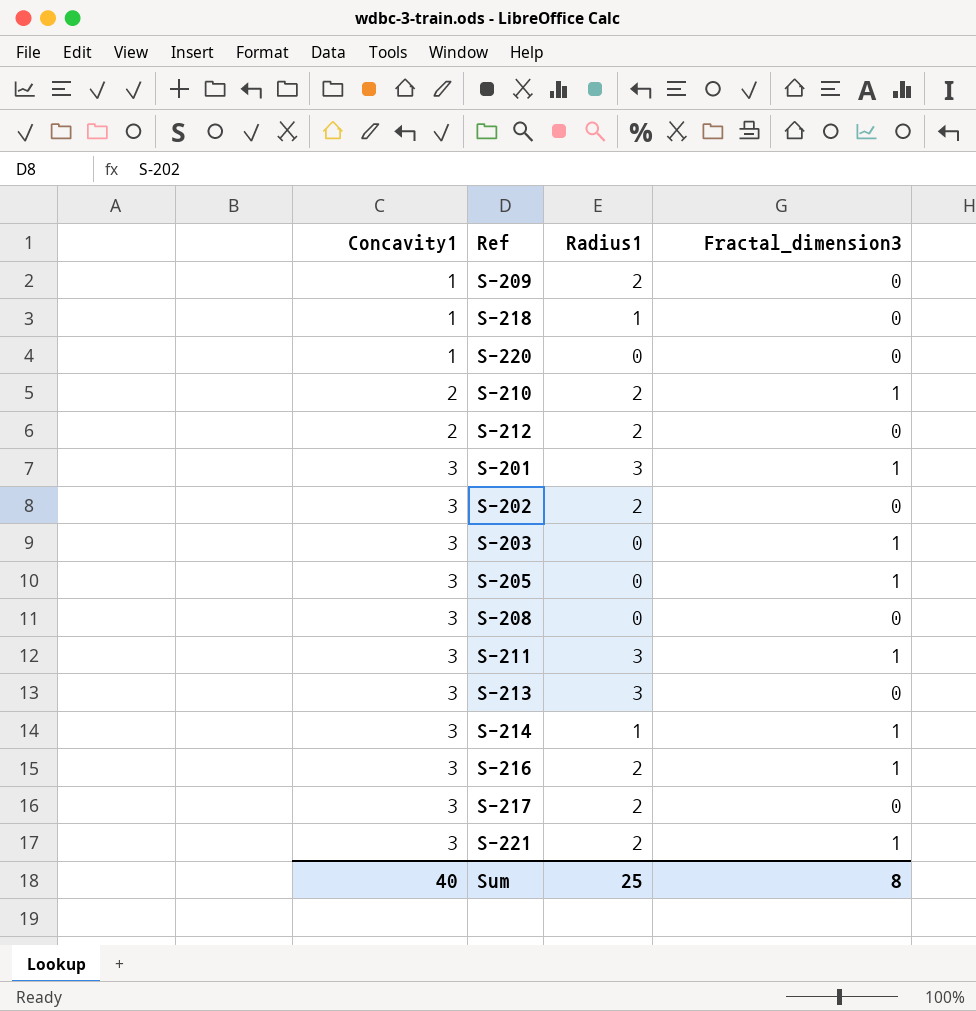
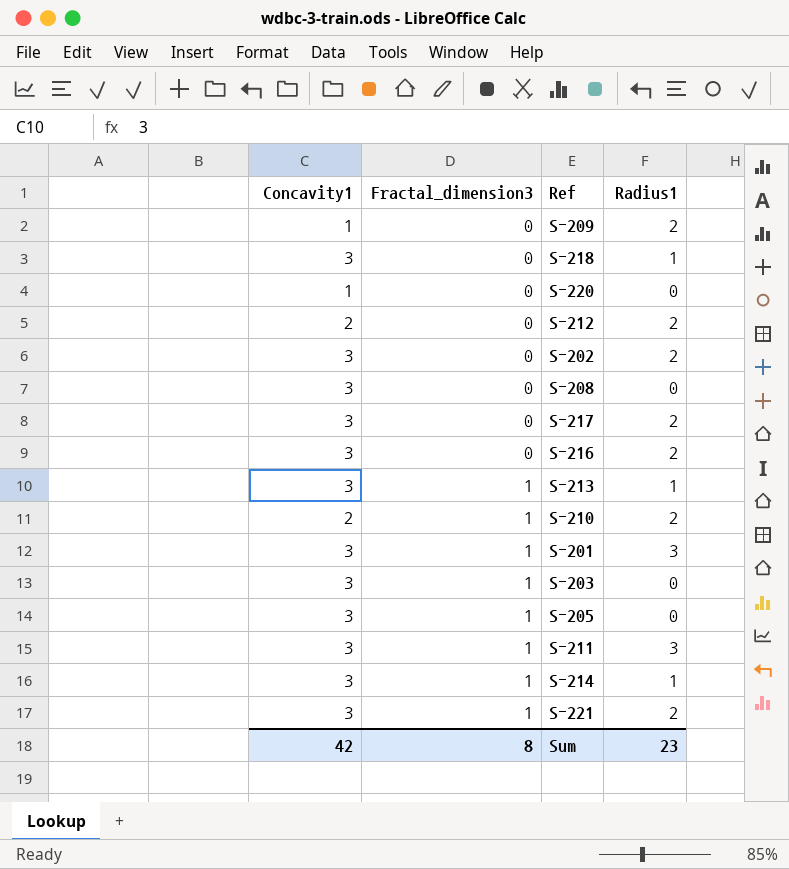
row order: Concavity1 ascending -> Fractal_dimension3 ascending
column Fractal_dimension3 | position: 4 -> 2
S-218 | Concavity1: 1 -> 3
S-216 | Fractal_dimension3: 1 -> 0
S-213 | Fractal_dimension3: 0 -> 1
S-213 | Radius1: 3 -> 1
Sum | Concavity1: 40 -> 42
Sum | Radius1: 25 -> 23

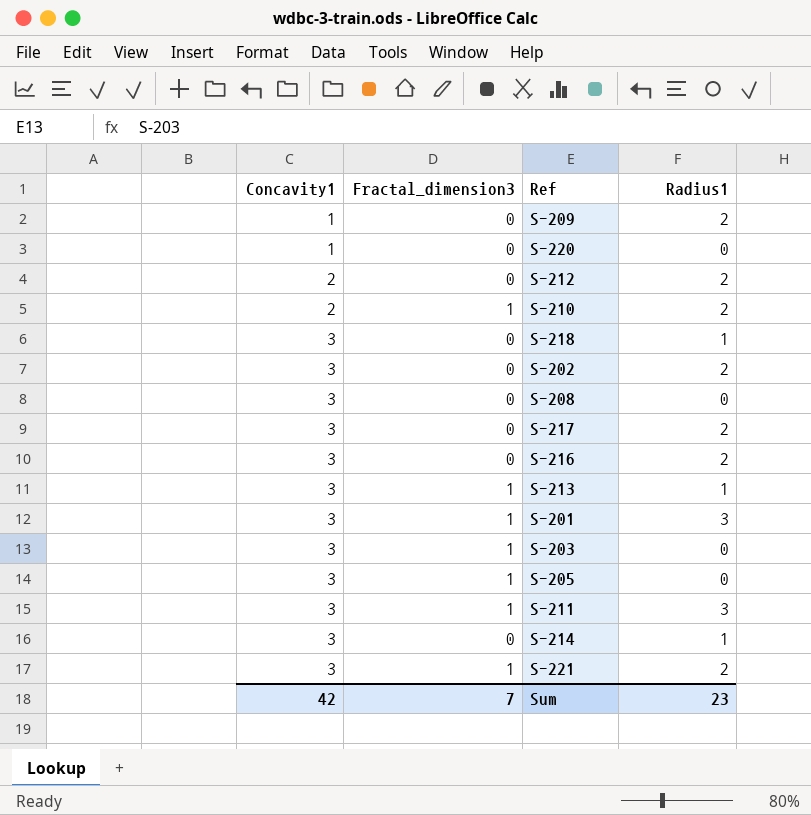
row order: Fractal_dimension3 ascending -> Concavity1 ascending
S-214 | Fractal_dimension3: 1 -> 0
Sum | Fractal_dimension3: 8 -> 7

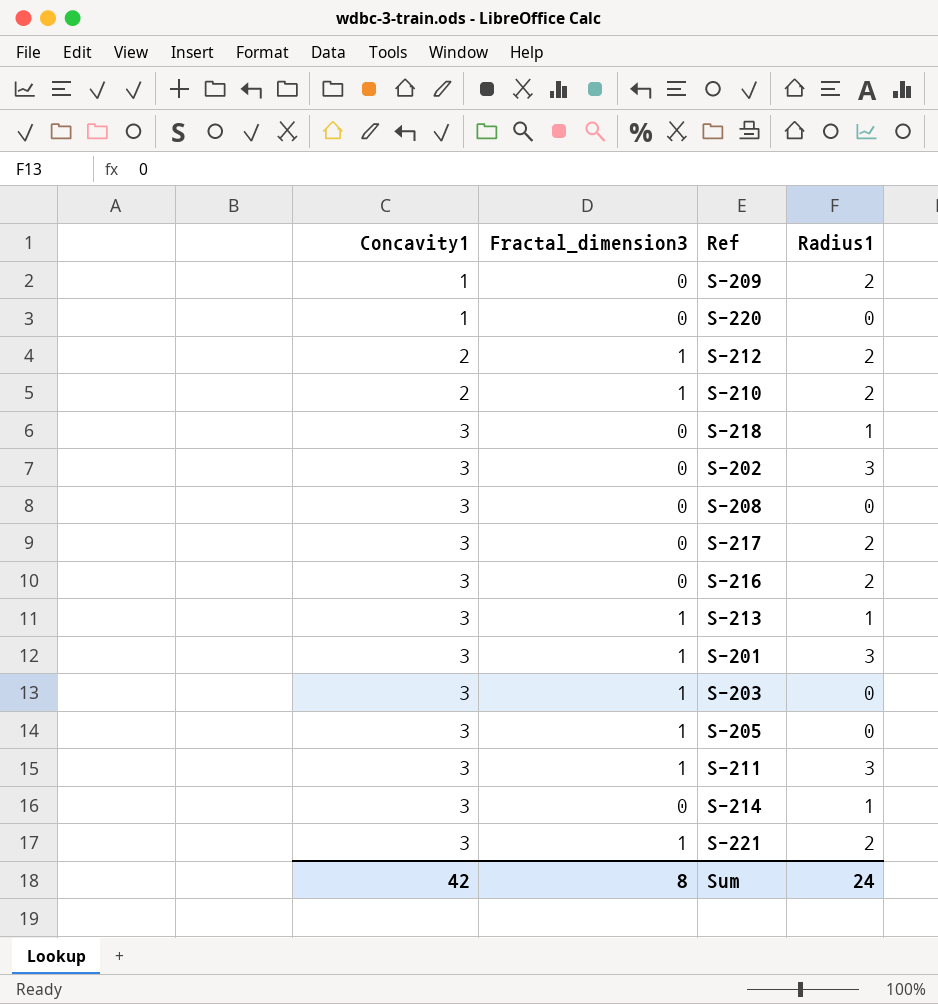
S-212 | Fractal_dimension3: 0 -> 1
S-202 | Radius1: 2 -> 3
Sum | Fractal_dimension3: 7 -> 8
Sum | Radius1: 23 -> 24

